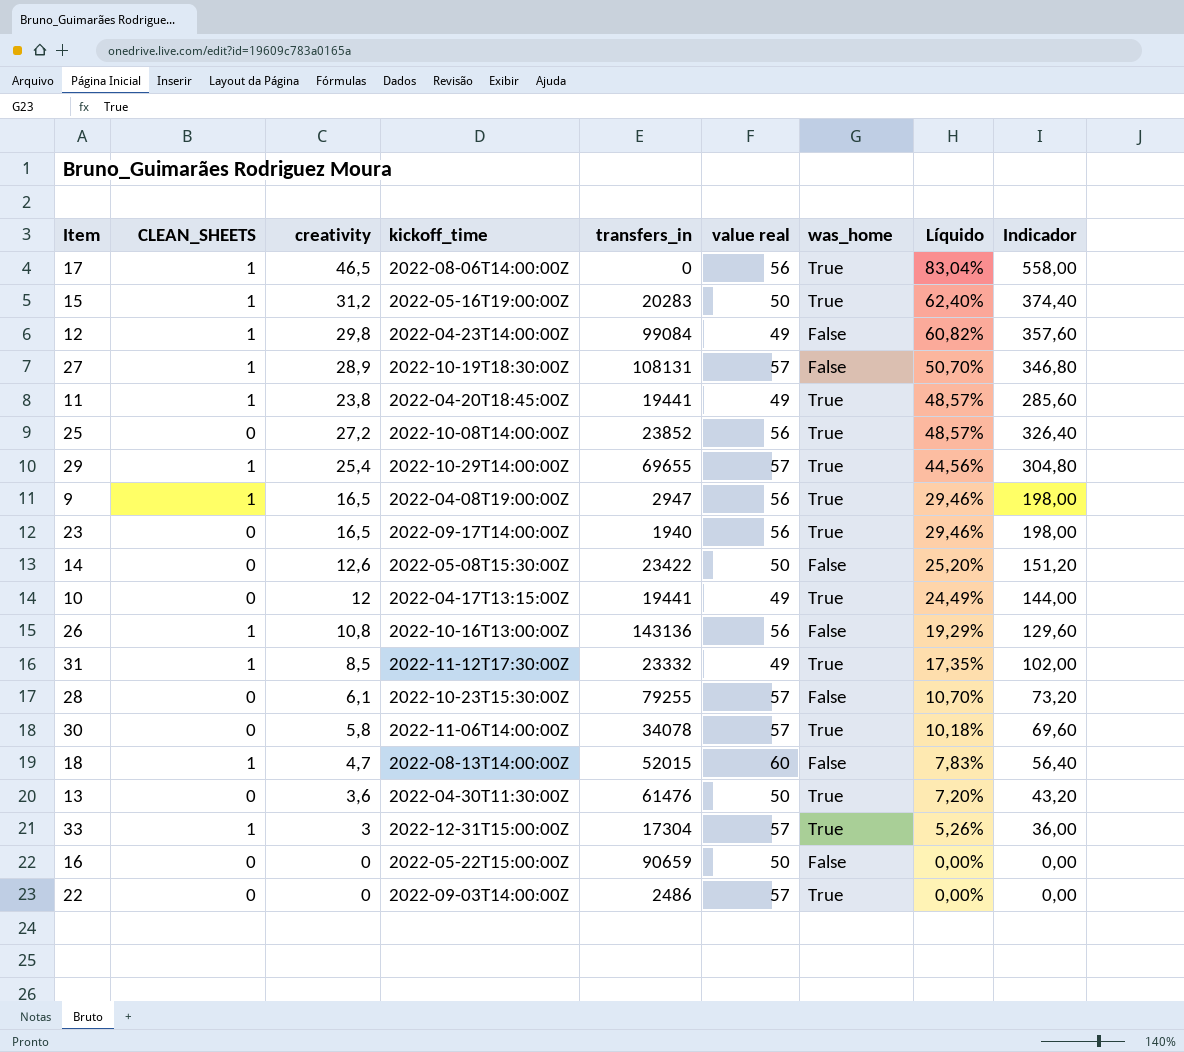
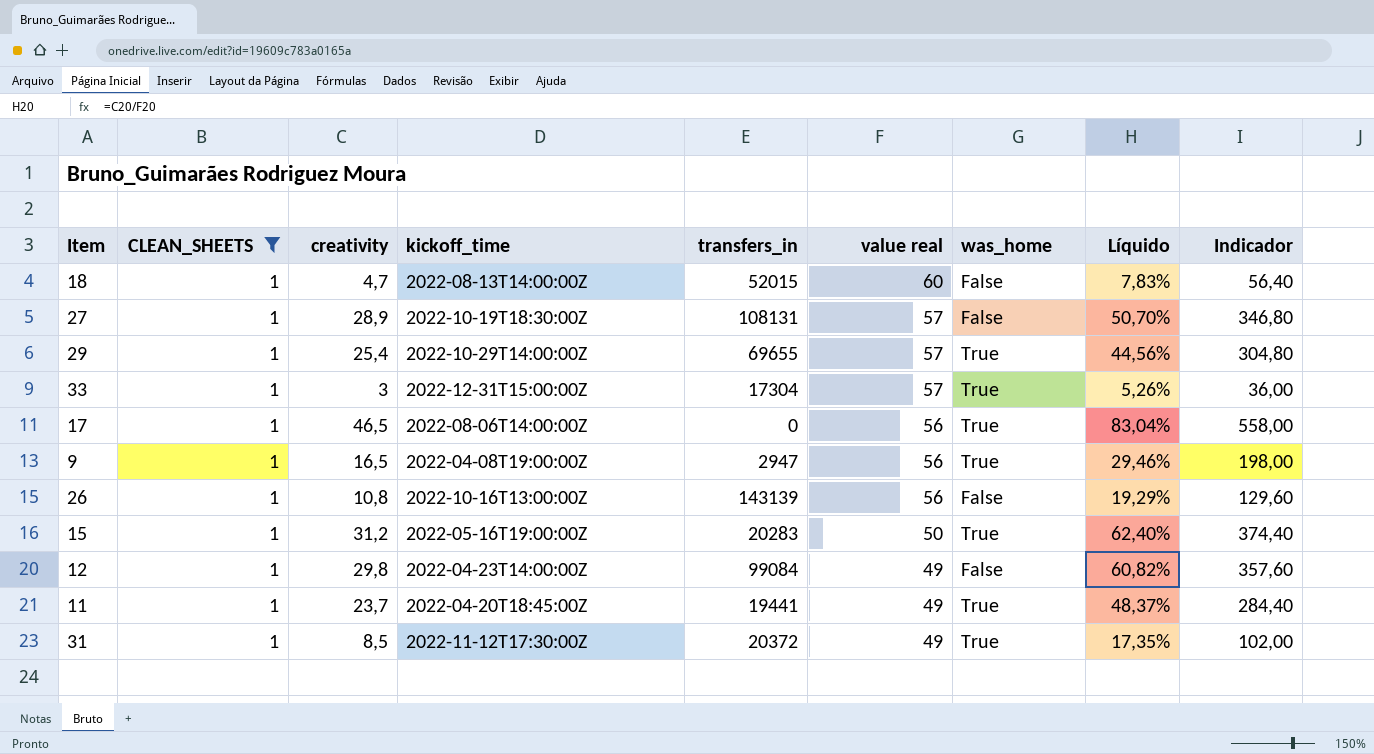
filter: none -> CLEAN_SHEETS = 1
row order: Líquido descending -> value real descending
26 | transfers_in: 143136 -> 143139
11 | creativity: 23,8 -> 23,7
11 | Líquido: 48,57% -> 48,37%
11 | Indicador: 285,60 -> 284,40
31 | transfers_in: 23332 -> 20372

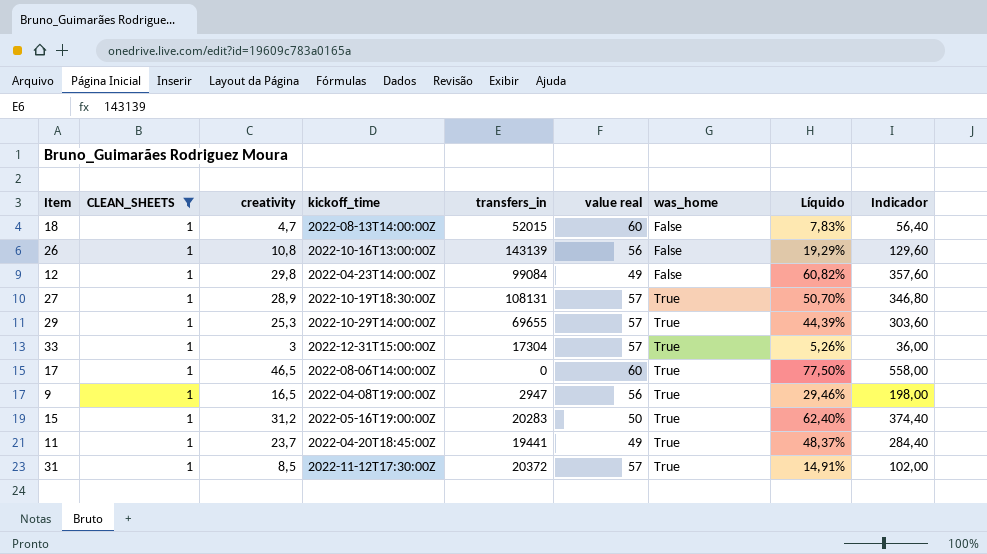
row order: value real descending -> was_home ascending
27 | was_home: False -> True
29 | creativity: 25,4 -> 25,3
29 | Líquido: 44,56% -> 44,39%
29 | Indicador: 304,80 -> 303,60
17 | value real: 56 -> 60
17 | Líquido: 83,04% -> 77,50%
31 | value real: 49 -> 57
31 | Líquido: 17,35% -> 14,91%

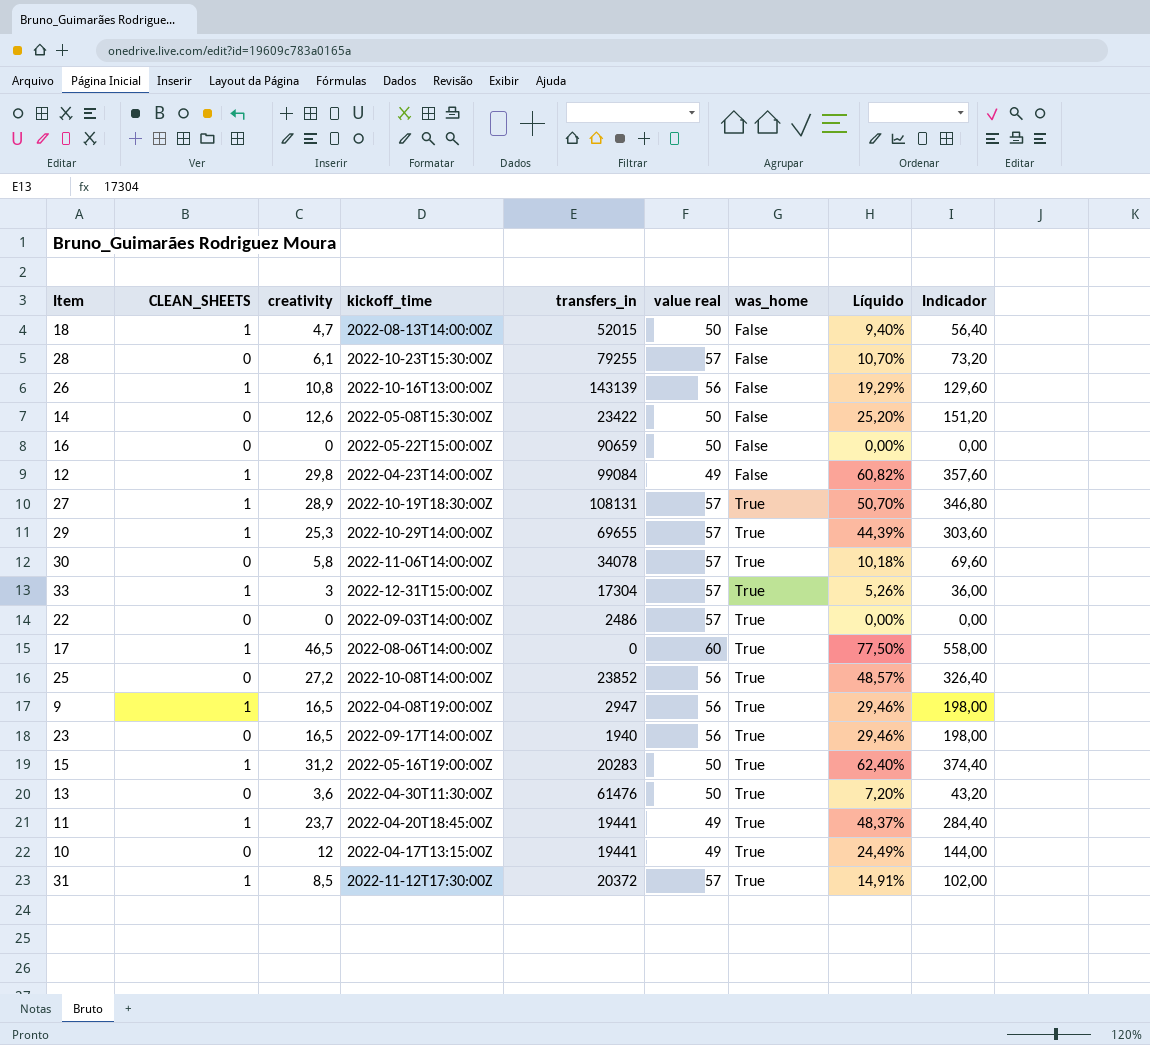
filter: CLEAN_SHEETS = 1 -> none
18 | value real: 60 -> 50
18 | Líquido: 7,83% -> 9,40%

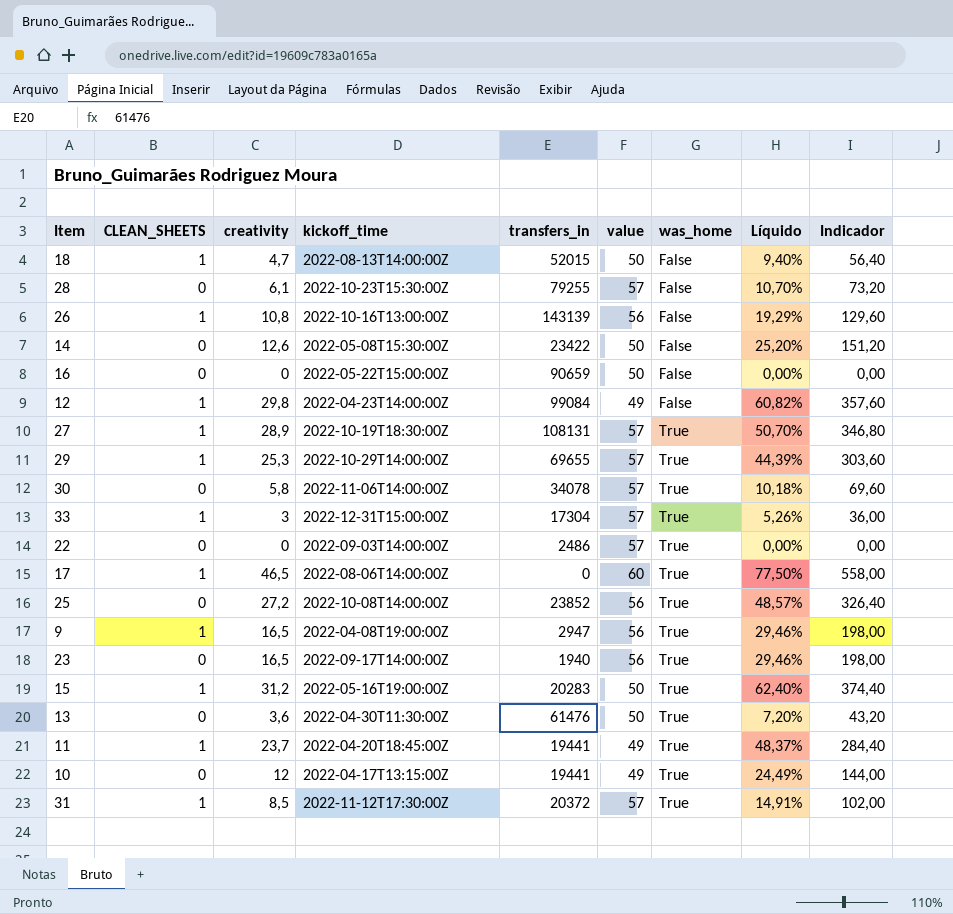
column name: value real -> value

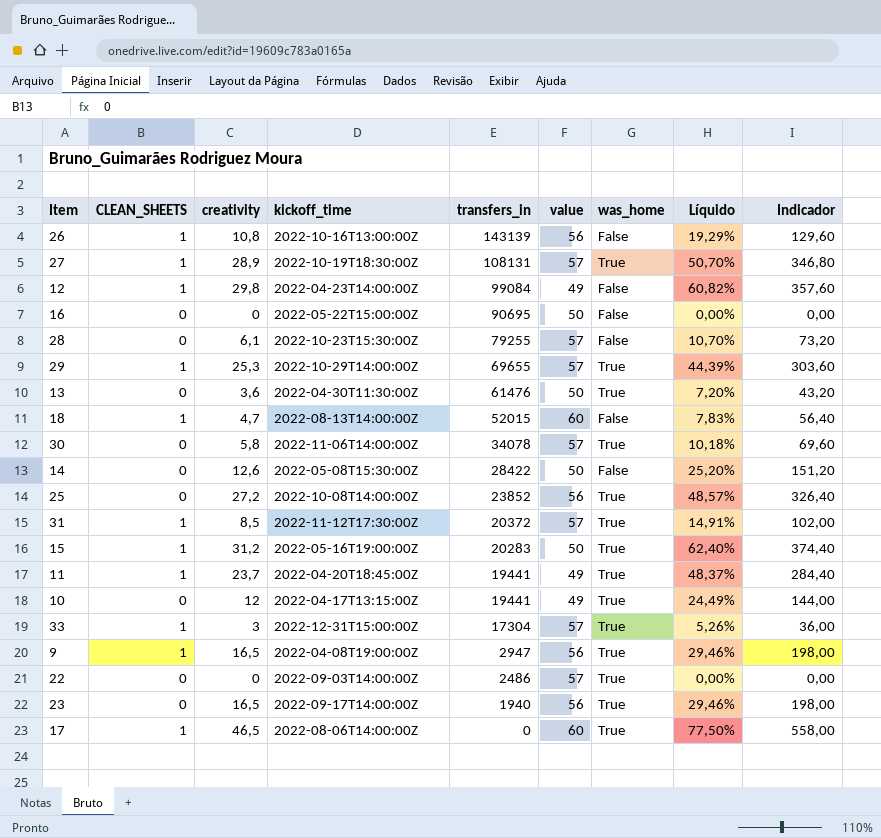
row order: was_home ascending -> transfers_in descending
16 | transfers_in: 90659 -> 90695
18 | value: 50 -> 60
18 | Líquido: 9,40% -> 7,83%
14 | transfers_in: 23422 -> 28422

